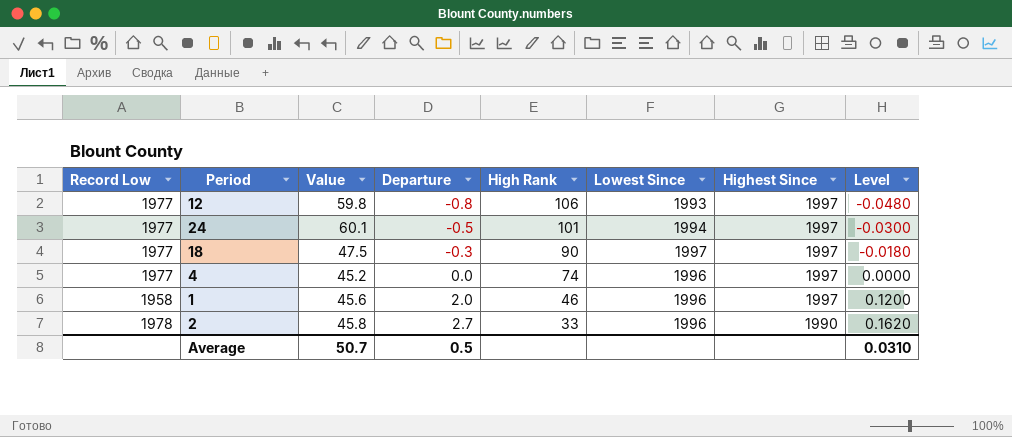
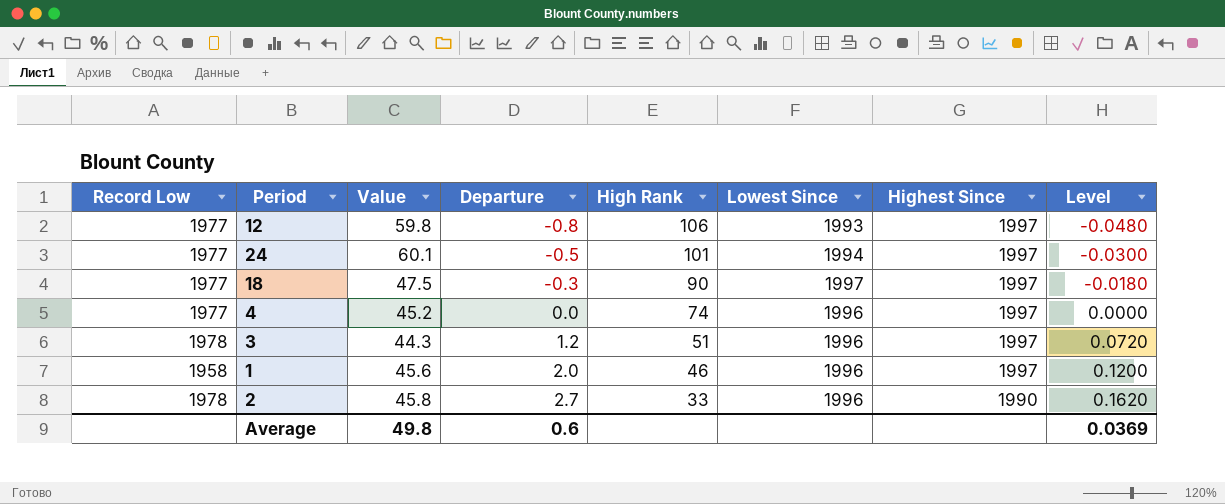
row 3: none -> 1978 | 44.3 | 1.2 | 51 | 1996 | 1997 | 0.0720
Average | Value: 50.7 -> 49.8
Average | Departure: 0.5 -> 0.6
Average | Level: 0.0310 -> 0.0369

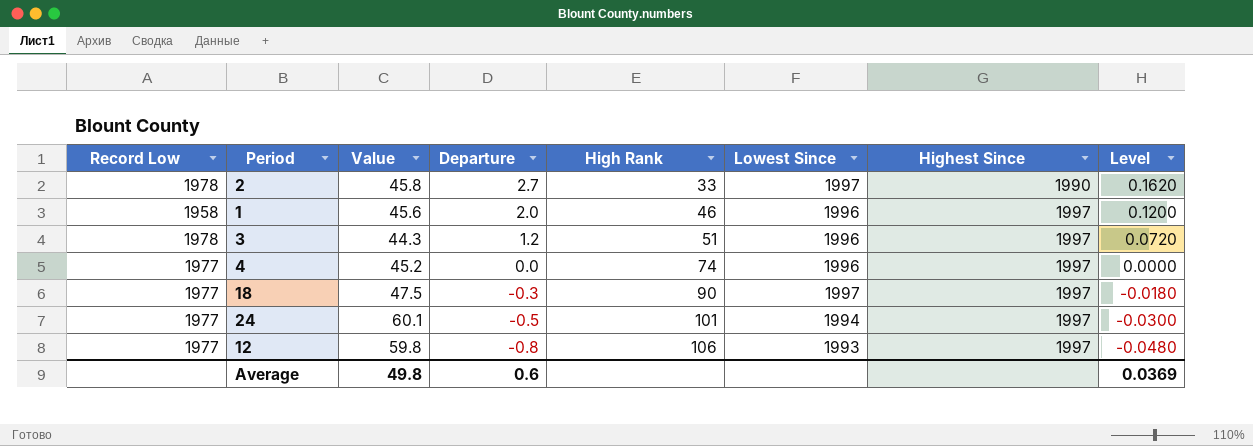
row order: Departure ascending -> Departure descending
2 | Lowest Since: 1996 -> 1997

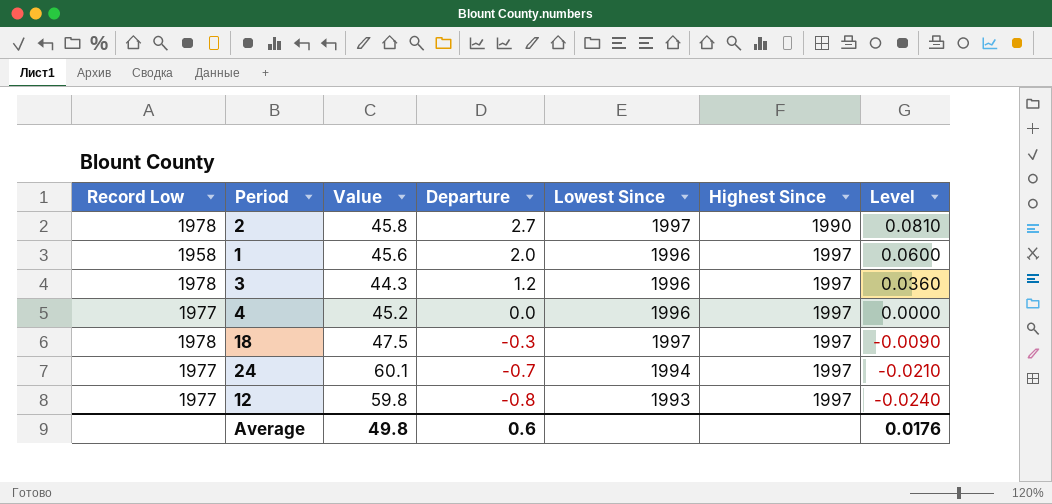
column High Rank | position: 5 -> none
column Level | formula: [Departure] * 0.06 -> [Departure] * 0.03
18 | Record Low: 1977 -> 1978
24 | Departure: -0.5 -> -0.7
Average | Level: 0.0369 -> 0.0176

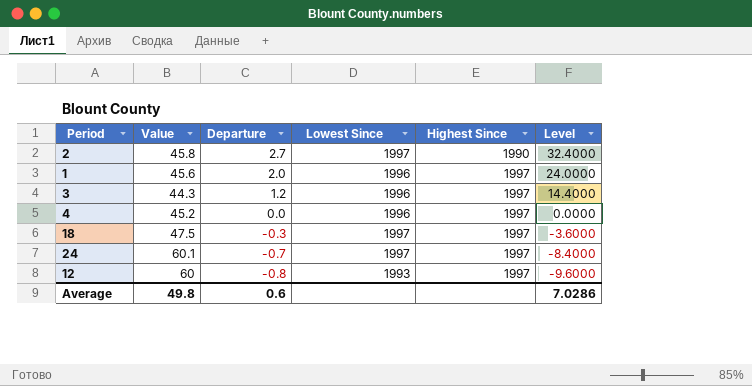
column Record Low | position: 1 -> none
column Level | formula: [Departure] * 0.03 -> [Departure] * 12
24 | Lowest Since: 1994 -> 1997
12 | Value: 59.8 -> 60
Average | Level: 0.0176 -> 7.0286

